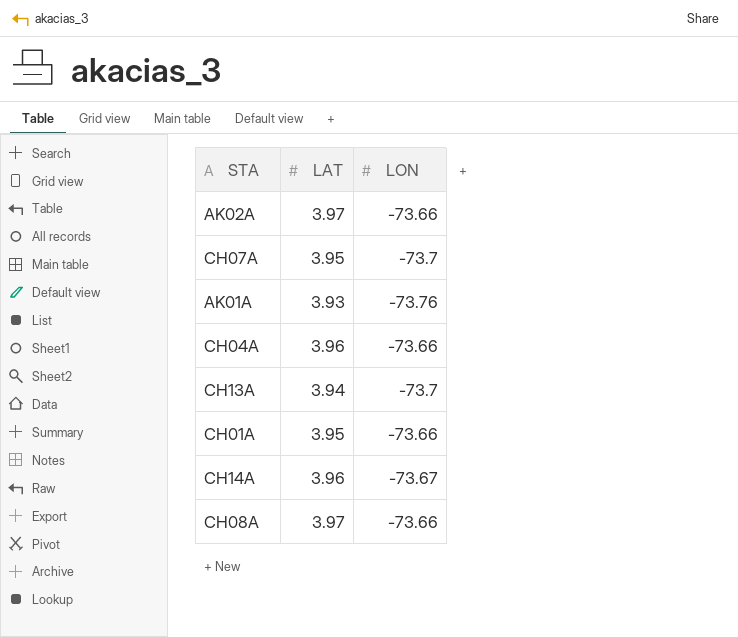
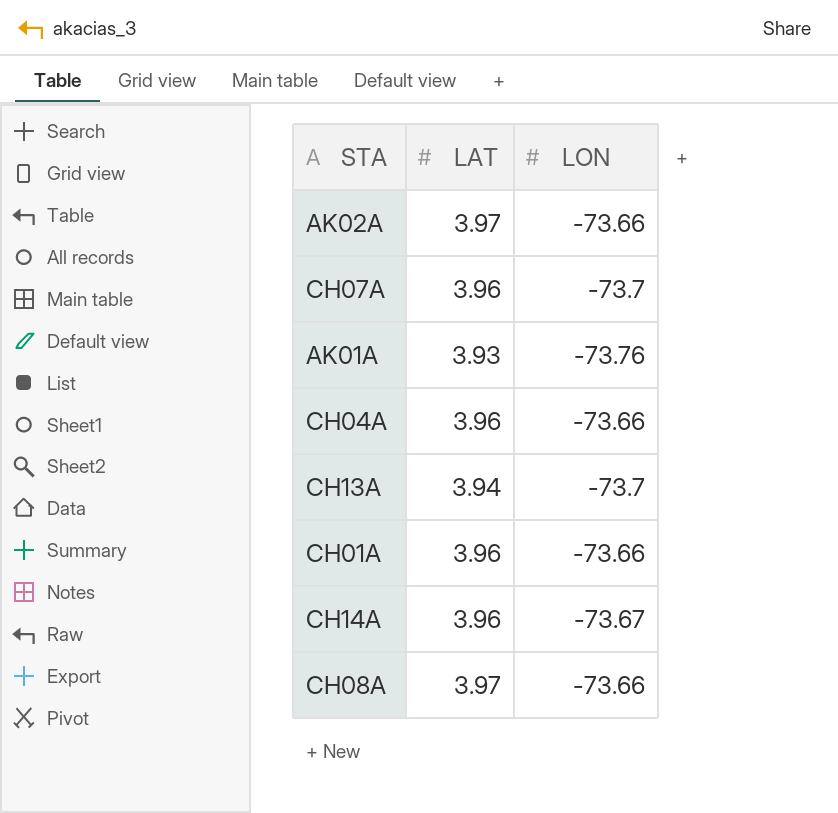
CH07A | LAT: 3.95 -> 3.96
CH01A | LAT: 3.95 -> 3.96

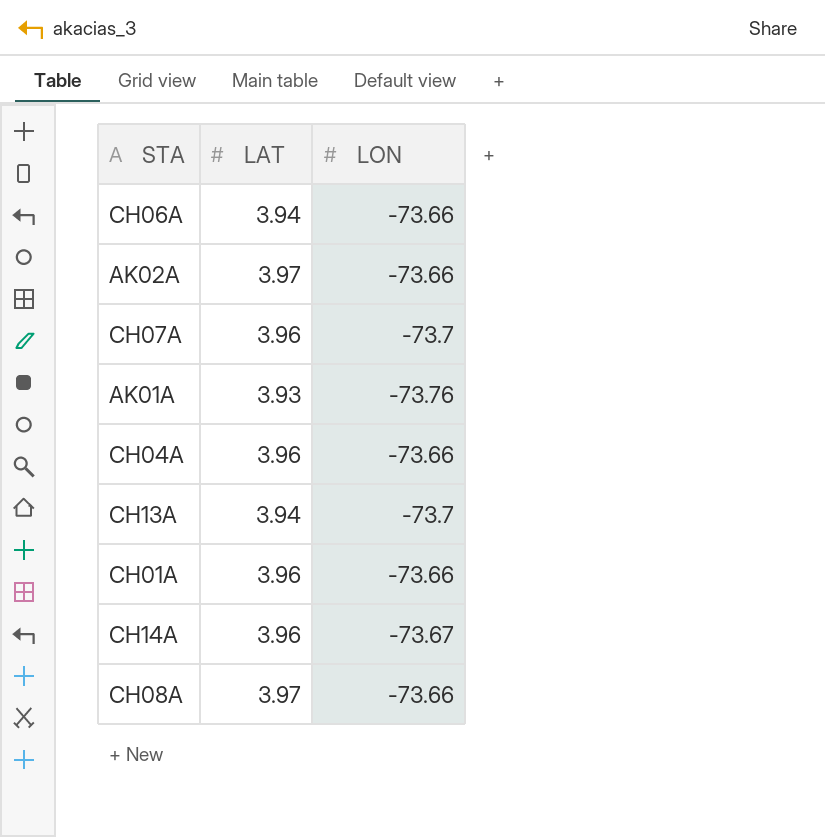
row CH06A: none -> 3.94 | -73.66

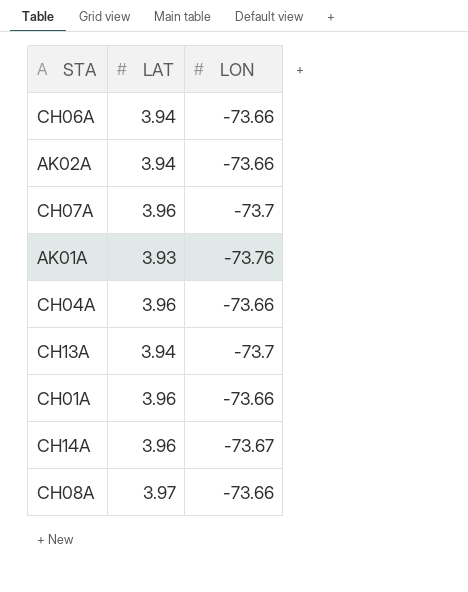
AK02A | LAT: 3.97 -> 3.94

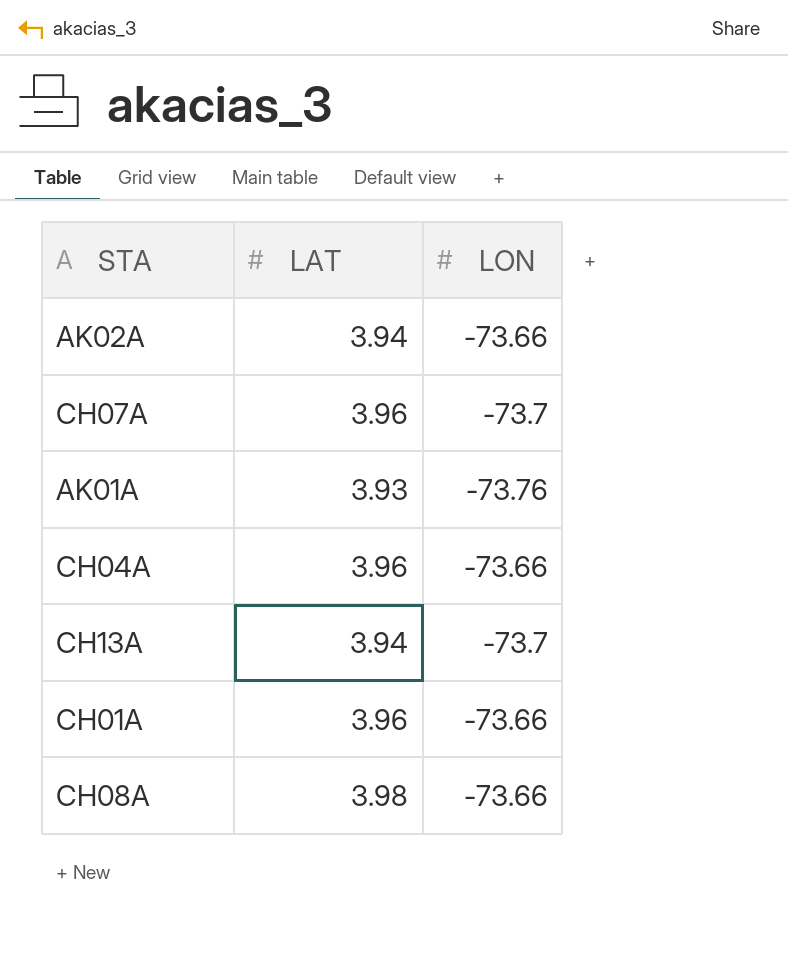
row CH06A: 3.94 | -73.66 -> none
row CH14A: 3.96 | -73.67 -> none
CH08A | LAT: 3.97 -> 3.98

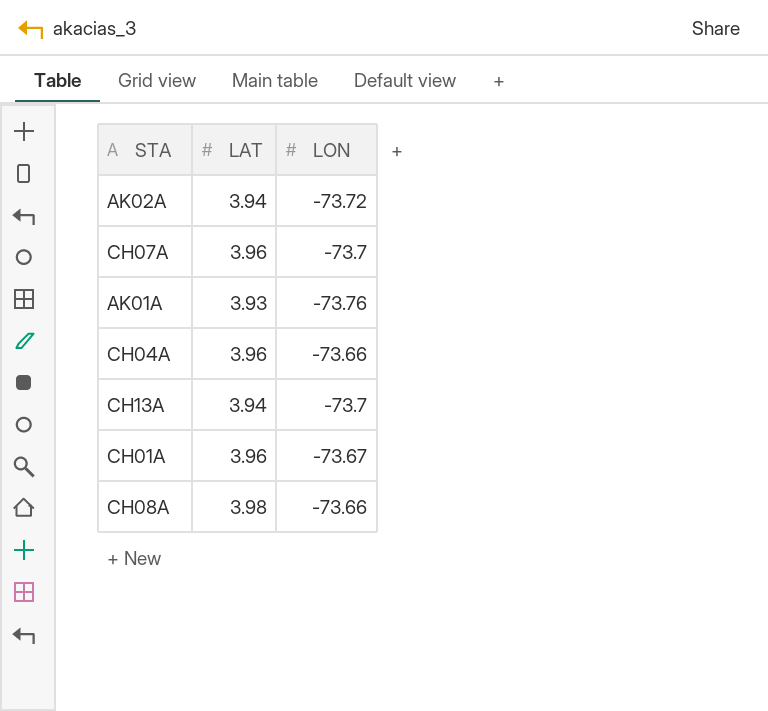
AK02A | LON: -73.66 -> -73.72
CH01A | LON: -73.66 -> -73.67

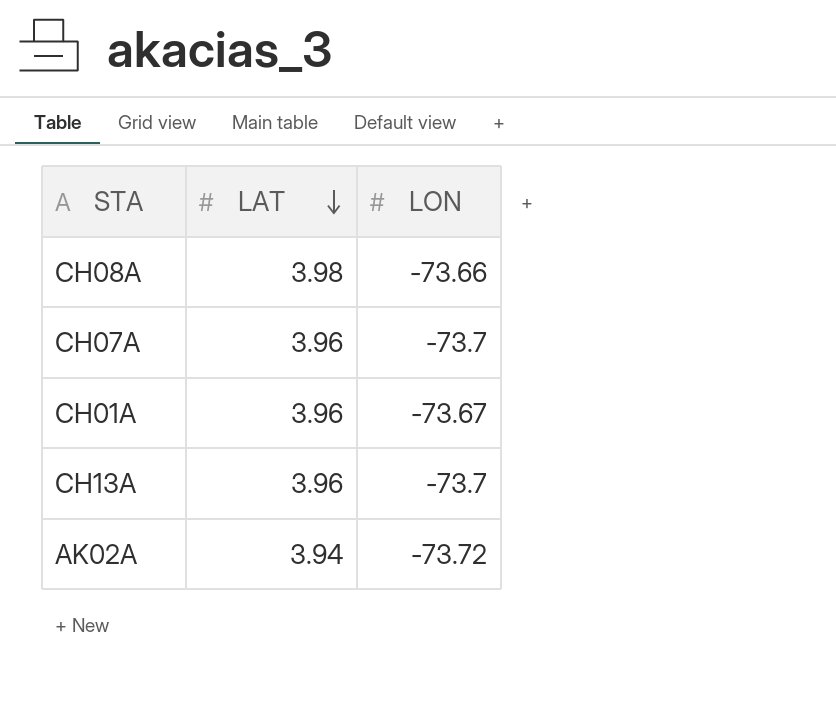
row order: none -> LAT descending
row AK01A: 3.93 | -73.76 -> none
row CH04A: 3.96 | -73.66 -> none
CH13A | LAT: 3.94 -> 3.96

